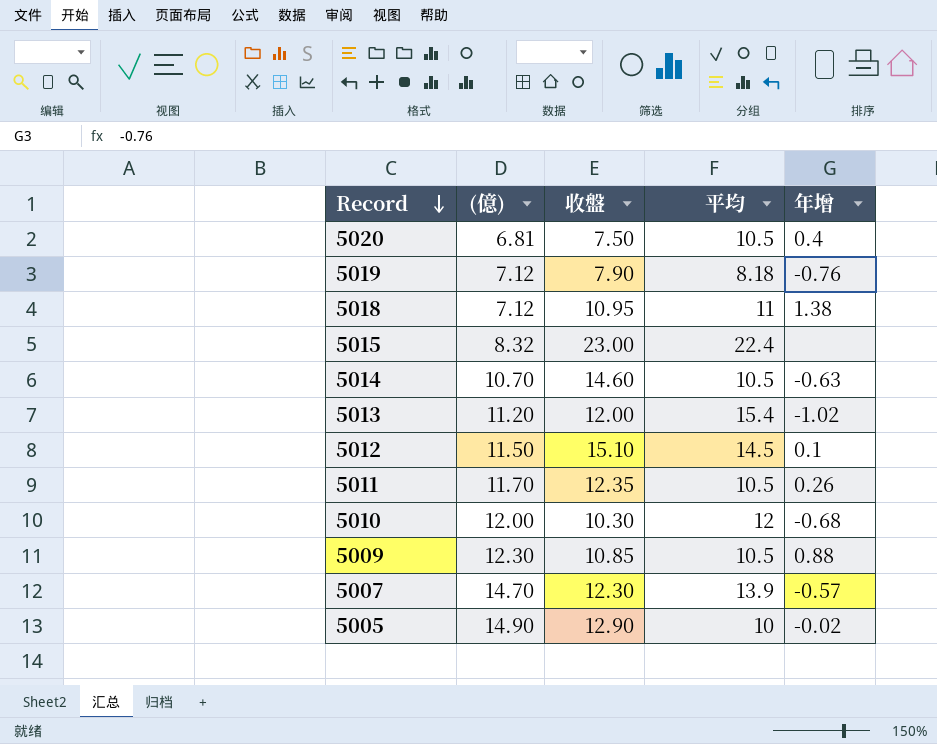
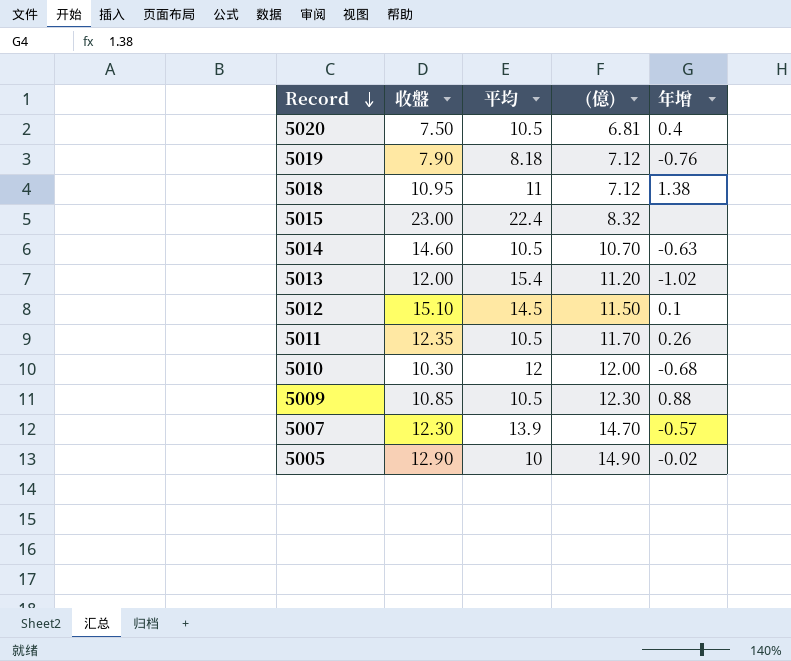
column (億) | position: 2 -> 4

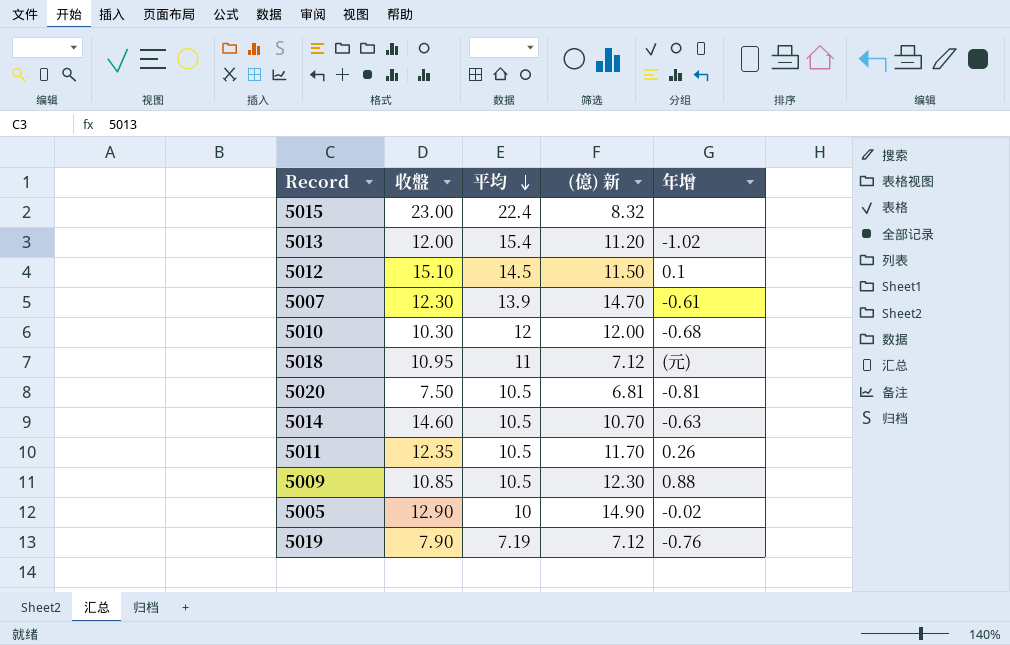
row order: Record descending -> 平均 descending
column name: (億) -> (億) 新
5007 | 年增: -0.57 -> -0.61
5018 | 年增: 1.38 -> (元)
5020 | 年增: 0.4 -> -0.81
5019 | 平均: 8.18 -> 7.19

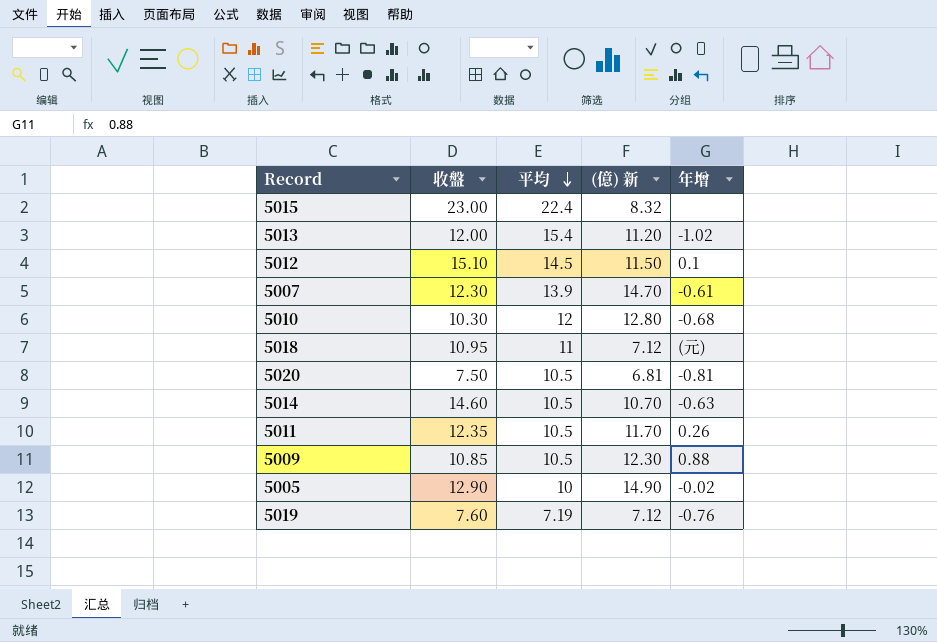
5010 | (億) 新: 12.00 -> 12.80
5019 | 收盤: 7.90 -> 7.60

